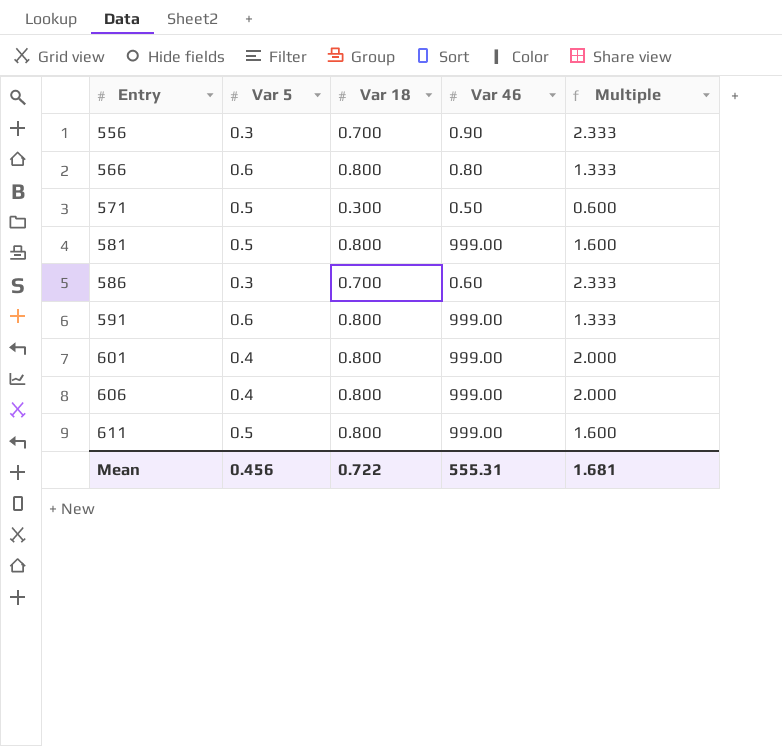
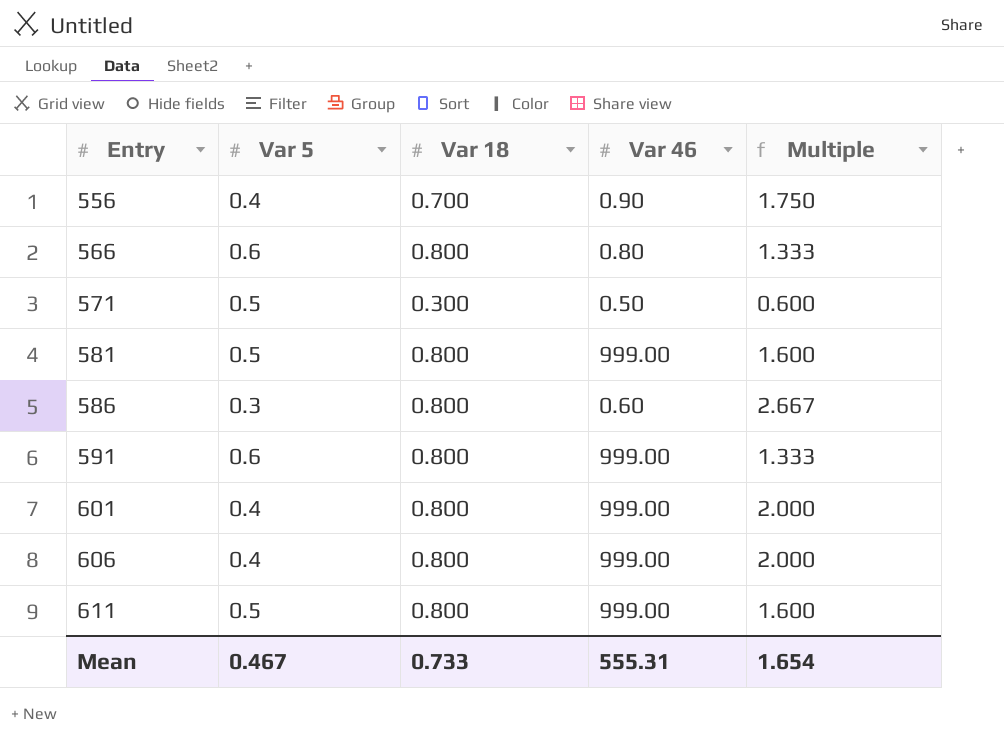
556 | Var 5: 0.3 -> 0.4
556 | Multiple: 2.333 -> 1.750
586 | Var 18: 0.700 -> 0.800
586 | Multiple: 2.333 -> 2.667
Mean | Var 5: 0.456 -> 0.467
Mean | Var 18: 0.722 -> 0.733
Mean | Multiple: 1.681 -> 1.654

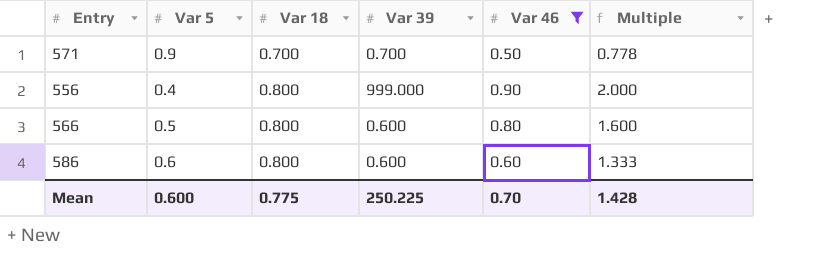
filter: none -> Var 46 != 999.00
row order: Entry ascending -> Var 18 ascending
column Var 39 | position: none -> 4
571 | Var 5: 0.5 -> 0.9
571 | Var 18: 0.300 -> 0.700
571 | Multiple: 0.600 -> 0.778
556 | Var 18: 0.700 -> 0.800
556 | Multiple: 1.750 -> 2.000
566 | Var 5: 0.6 -> 0.5
566 | Multiple: 1.333 -> 1.600
586 | Var 5: 0.3 -> 0.6
586 | Multiple: 2.667 -> 1.333
Mean | Var 5: 0.467 -> 0.600
Mean | Var 18: 0.733 -> 0.775
Mean | Var 46: 555.31 -> 0.70
Mean | Multiple: 1.654 -> 1.428

